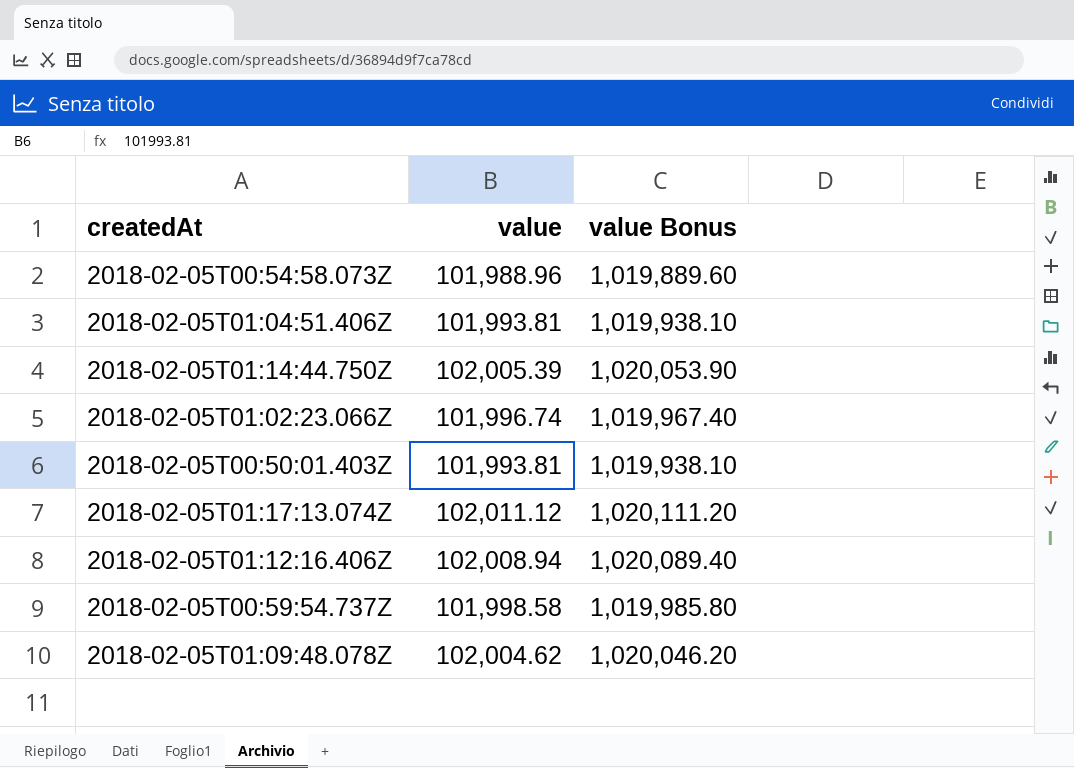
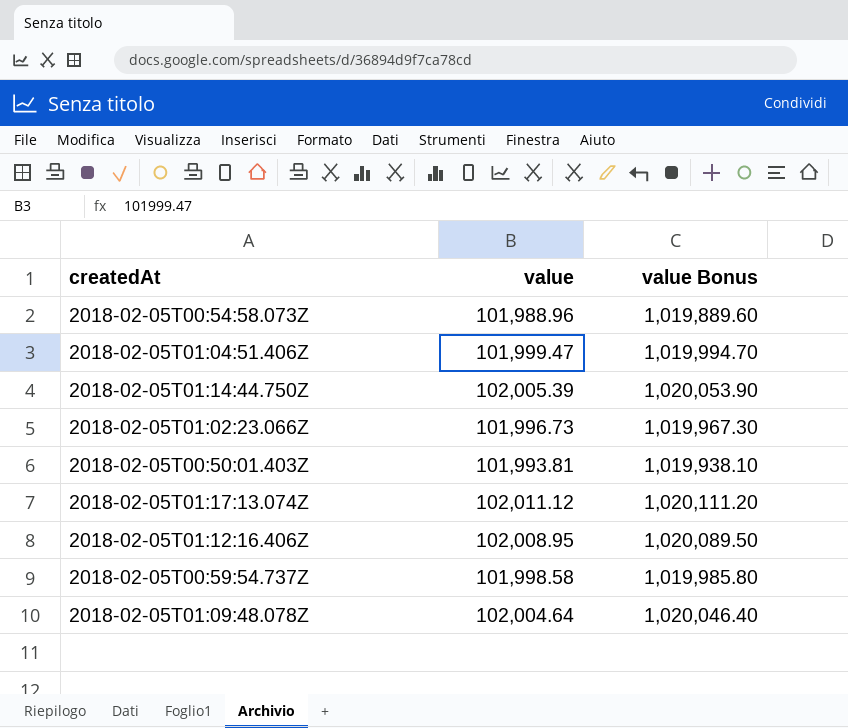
2018-02-05T01:04:51.406Z | value: 101,993.81 -> 101,999.47
2018-02-05T01:04:51.406Z | value Bonus: 1,019,938.10 -> 1,019,994.70
2018-02-05T01:02:23.066Z | value: 101,996.74 -> 101,996.73
2018-02-05T01:02:23.066Z | value Bonus: 1,019,967.40 -> 1,019,967.30
2018-02-05T01:12:16.406Z | value: 102,008.94 -> 102,008.95
2018-02-05T01:12:16.406Z | value Bonus: 1,020,089.40 -> 1,020,089.50
2018-02-05T01:09:48.078Z | value: 102,004.62 -> 102,004.64
2018-02-05T01:09:48.078Z | value Bonus: 1,020,046.20 -> 1,020,046.40

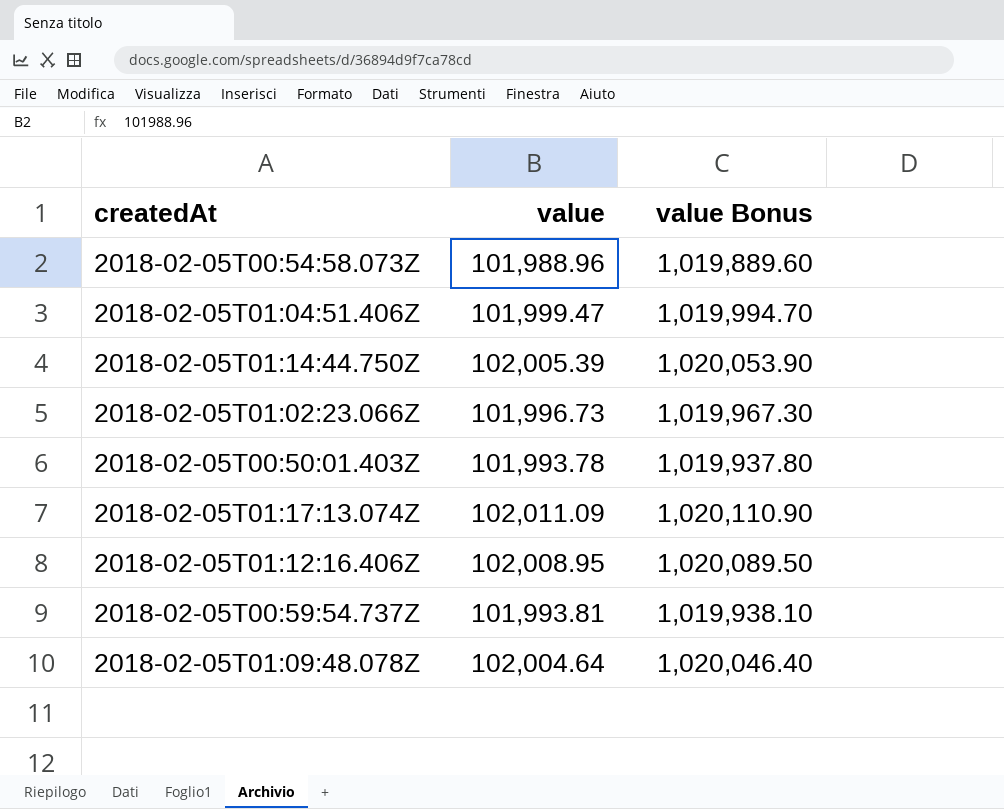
2018-02-05T00:50:01.403Z | value: 101,993.81 -> 101,993.78
2018-02-05T00:50:01.403Z | value Bonus: 1,019,938.10 -> 1,019,937.80
2018-02-05T01:17:13.074Z | value: 102,011.12 -> 102,011.09
2018-02-05T01:17:13.074Z | value Bonus: 1,020,111.20 -> 1,020,110.90
2018-02-05T00:59:54.737Z | value: 101,998.58 -> 101,993.81
2018-02-05T00:59:54.737Z | value Bonus: 1,019,985.80 -> 1,019,938.10

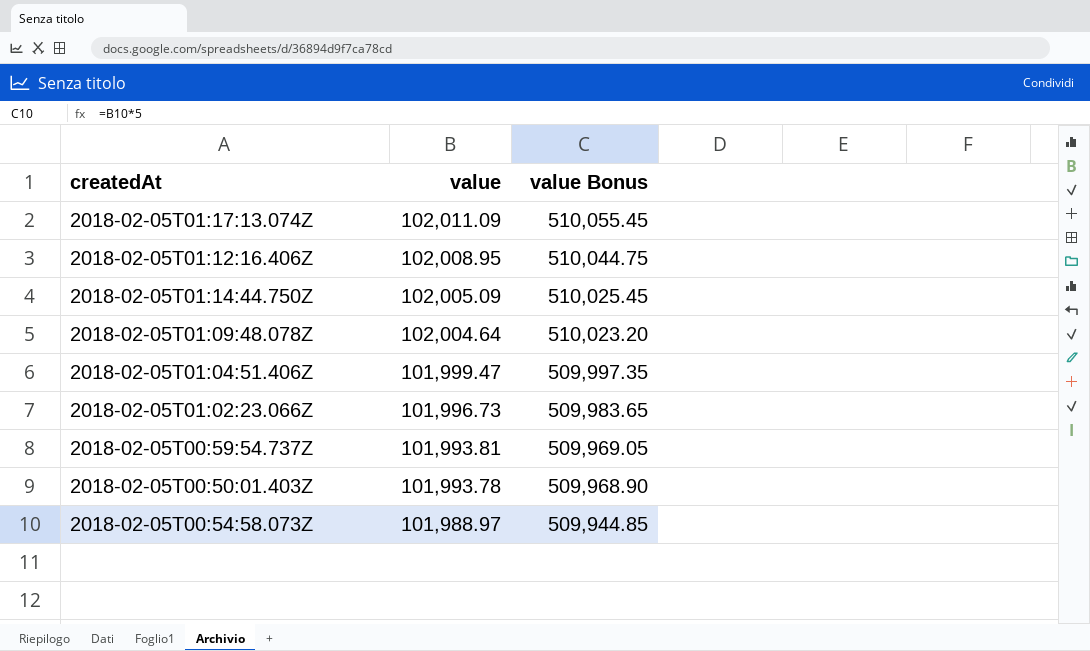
row order: none -> value descending
column value Bonus | formula: [value] * 10 -> [value] * 5
2018-02-05T01:14:44.750Z | value: 102,005.39 -> 102,005.09
2018-02-05T00:54:58.073Z | value: 101,988.96 -> 101,988.97

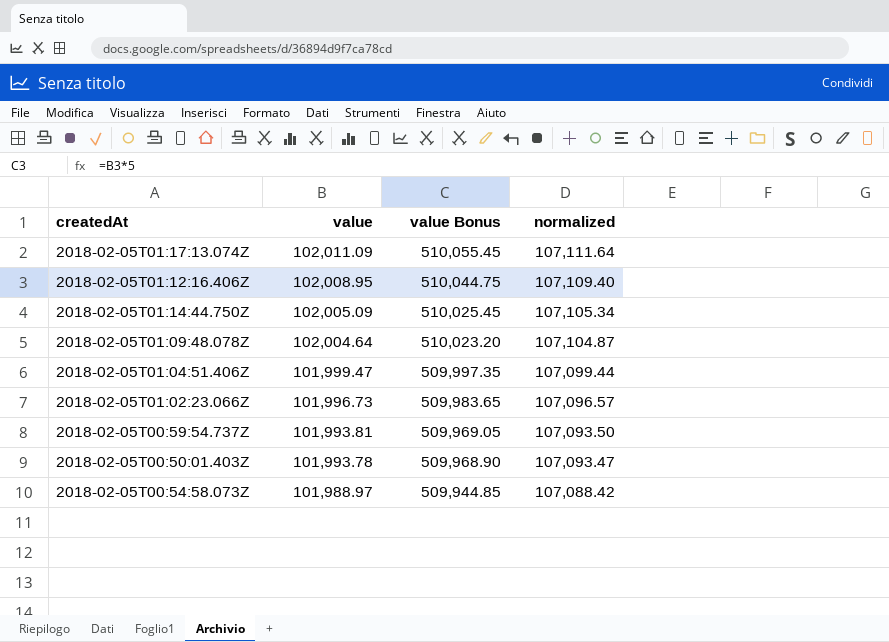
column normalized | formula: none -> [value] * 1.05

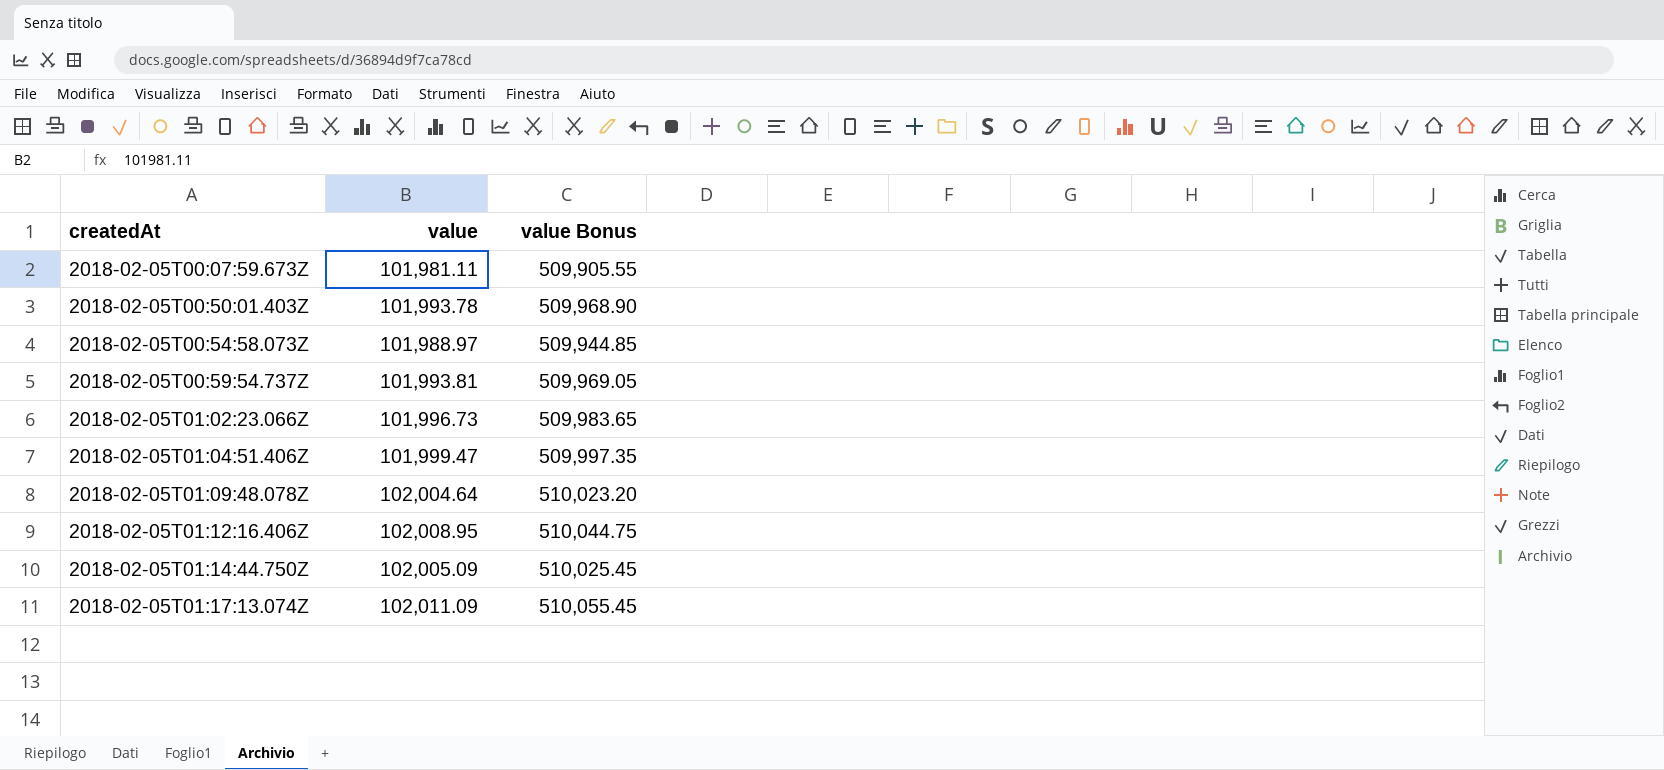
row order: value descending -> createdAt ascending
column normalized | formula: [value] * 1.05 -> none
row 2018-02-05T00:07:59.673Z: none -> 101,981.11 | 509,905.55

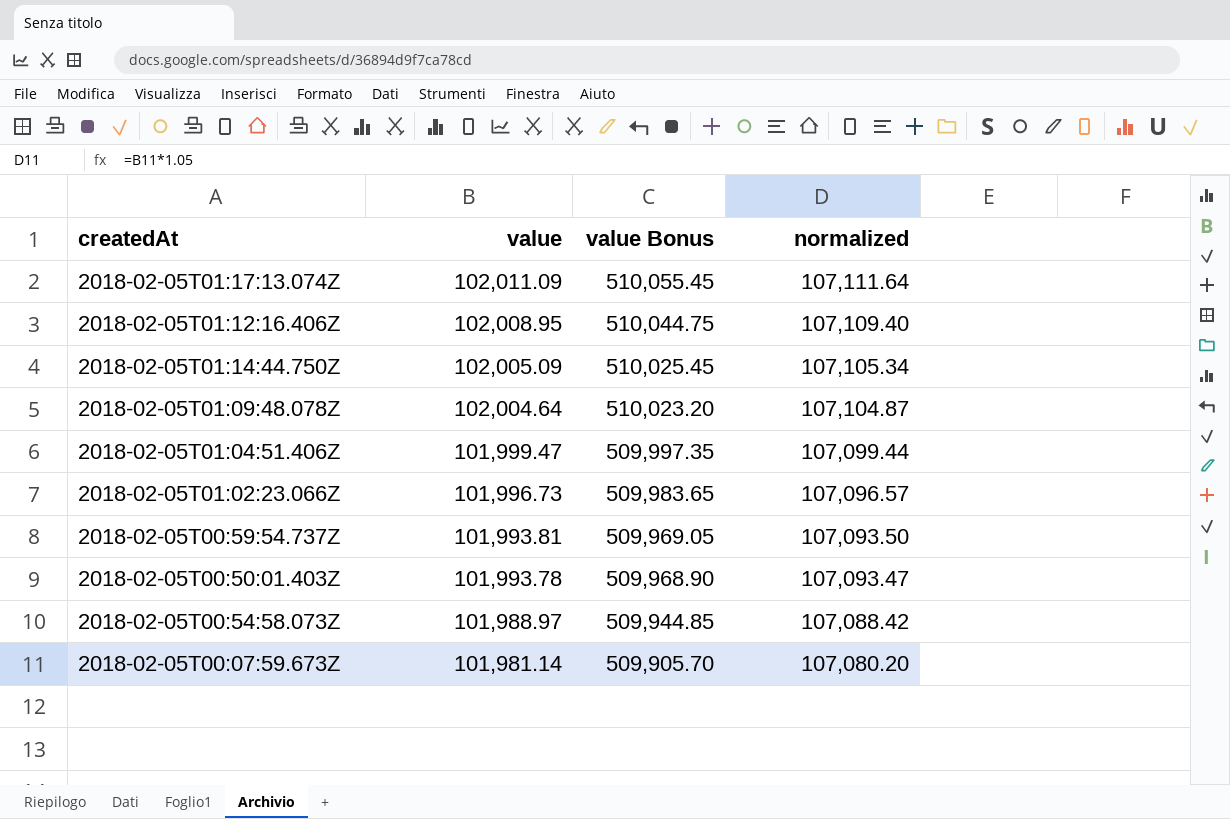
row order: createdAt ascending -> value descending
column normalized | formula: none -> [value] * 1.05
2018-02-05T00:07:59.673Z | value: 101,981.11 -> 101,981.14
2018-02-05T00:07:59.673Z | value Bonus: 509,905.55 -> 509,905.70

